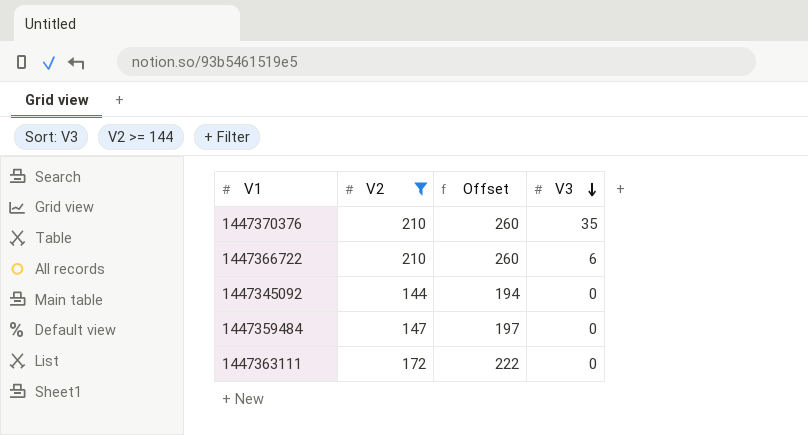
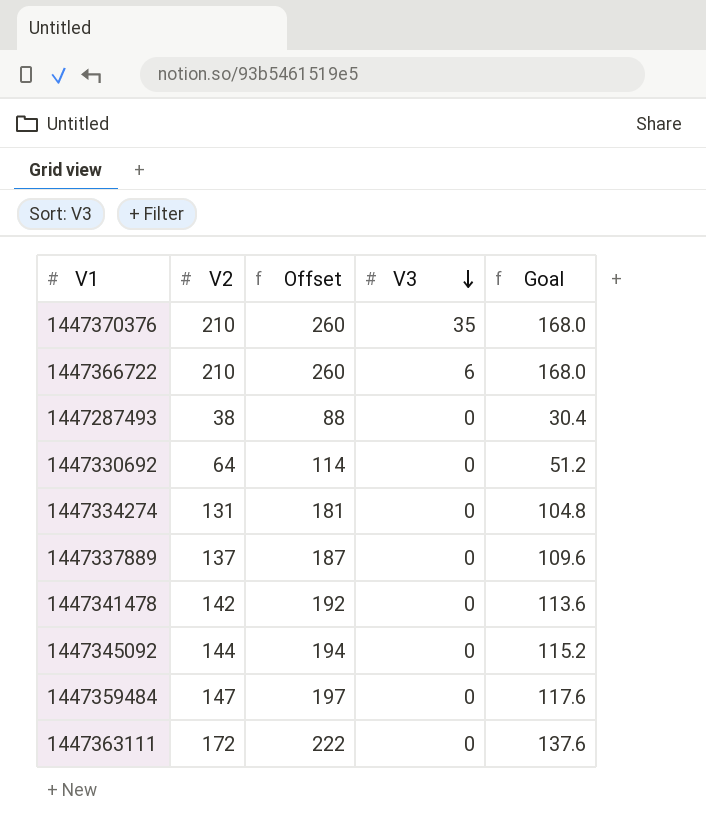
filter: V2 >= 144 -> none
column Goal | formula: none -> [V2] * 0.8

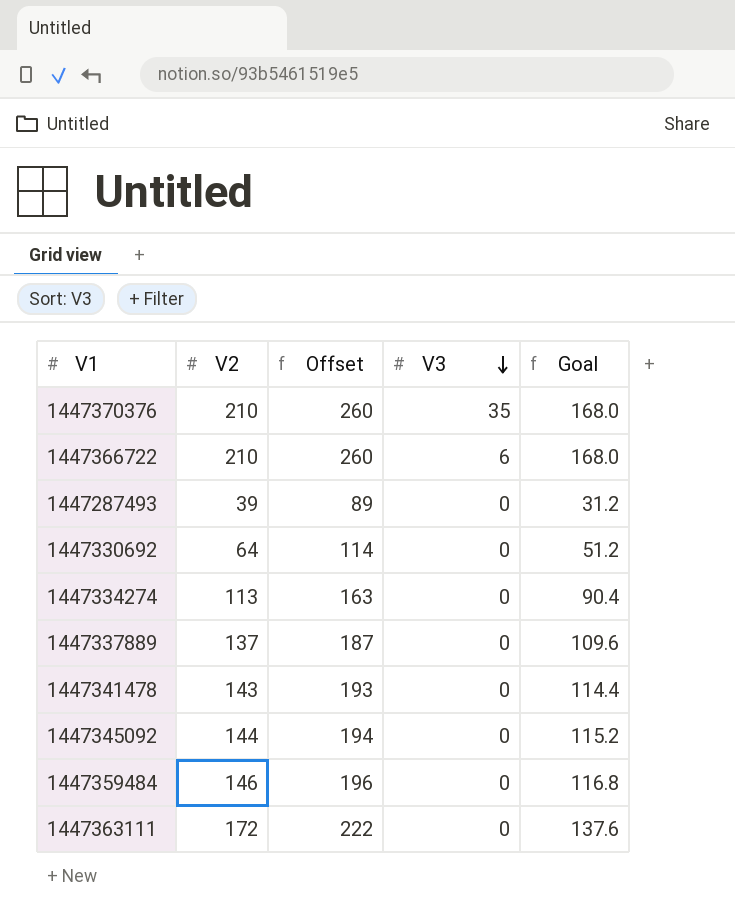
1447287493 | V2: 38 -> 39
1447287493 | Offset: 88 -> 89
1447287493 | Goal: 30.4 -> 31.2
1447334274 | V2: 131 -> 113
1447334274 | Offset: 181 -> 163
1447334274 | Goal: 104.8 -> 90.4
1447341478 | V2: 142 -> 143
1447341478 | Offset: 192 -> 193
1447341478 | Goal: 113.6 -> 114.4
1447359484 | V2: 147 -> 146
1447359484 | Offset: 197 -> 196
1447359484 | Goal: 117.6 -> 116.8

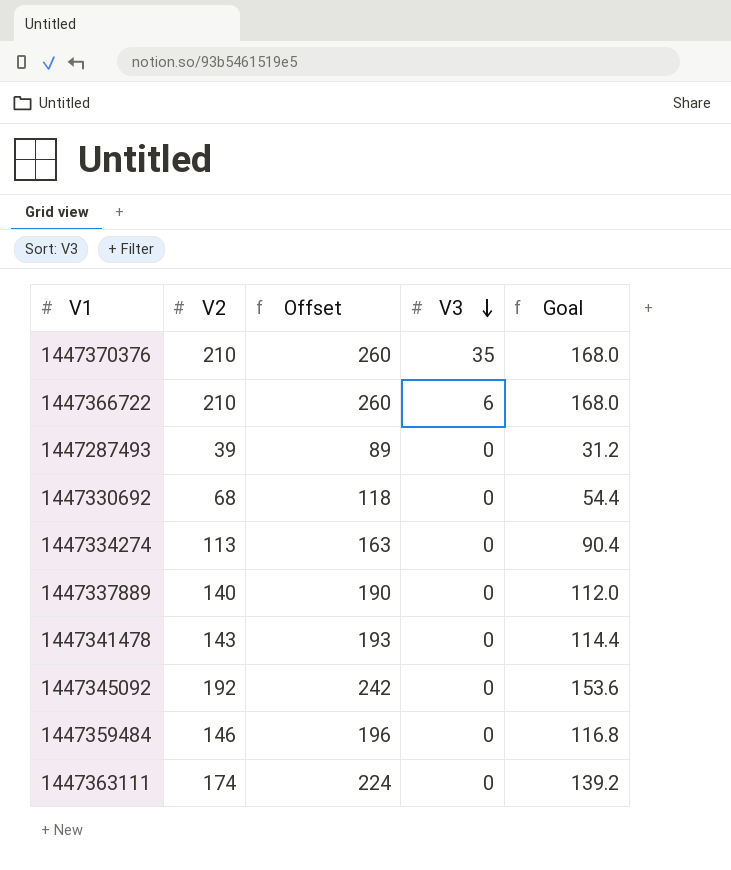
1447330692 | V2: 64 -> 68
1447330692 | Offset: 114 -> 118
1447330692 | Goal: 51.2 -> 54.4
1447337889 | V2: 137 -> 140
1447337889 | Offset: 187 -> 190
1447337889 | Goal: 109.6 -> 112.0
1447345092 | V2: 144 -> 192
1447345092 | Offset: 194 -> 242
1447345092 | Goal: 115.2 -> 153.6
1447363111 | V2: 172 -> 174
1447363111 | Offset: 222 -> 224
1447363111 | Goal: 137.6 -> 139.2

